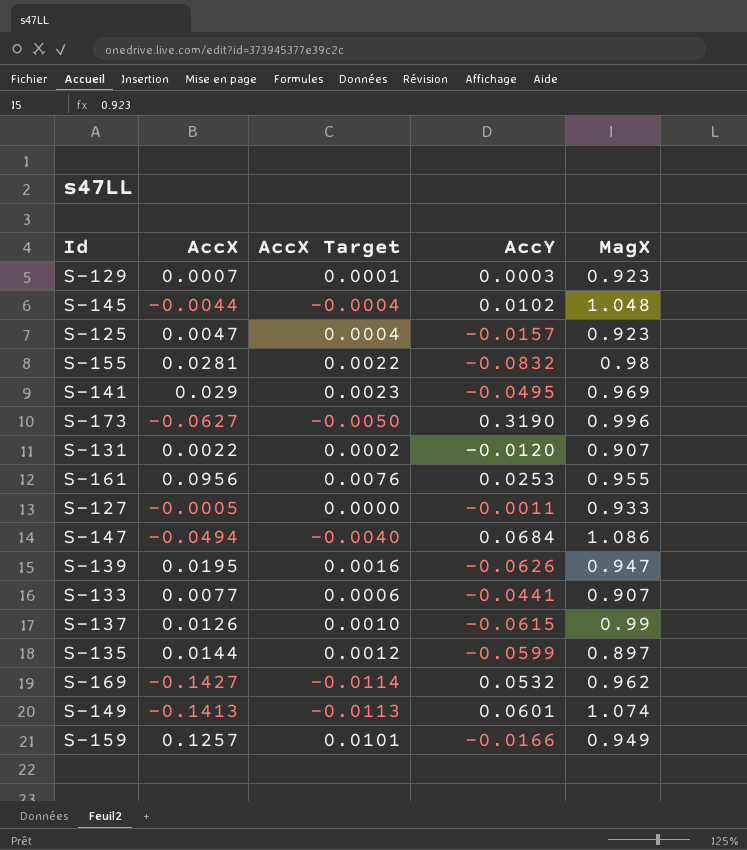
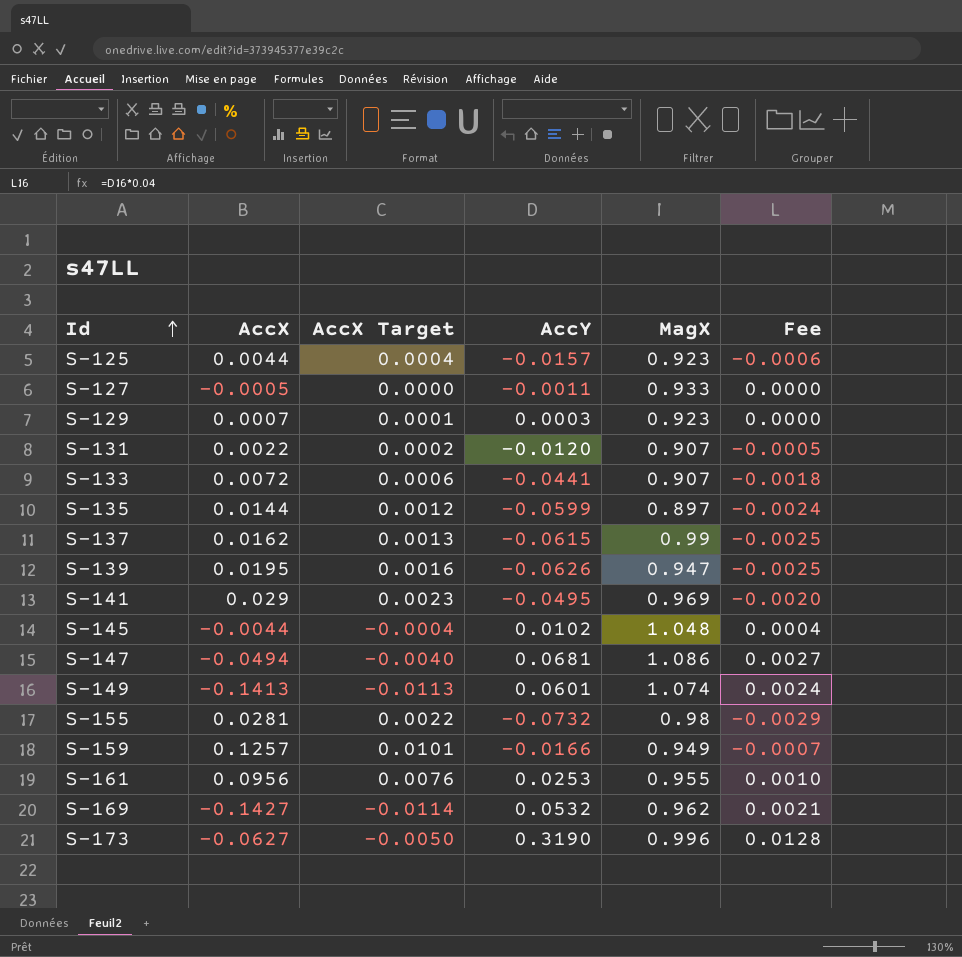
row order: none -> Id ascending
column Fee | formula: none -> [AccY] * 0.04
S-125 | AccX: 0.0047 -> 0.0044
S-133 | AccX: 0.0077 -> 0.0072
S-137 | AccX: 0.0126 -> 0.0162
S-137 | AccX Target: 0.0010 -> 0.0013
S-147 | AccY: 0.0684 -> 0.0681
S-155 | AccY: -0.0832 -> -0.0732

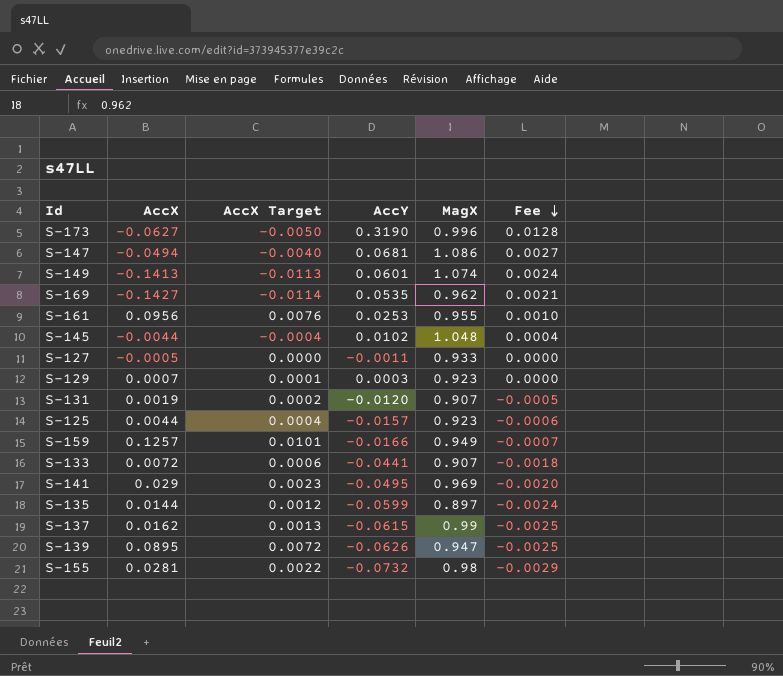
row order: Id ascending -> Fee descending
S-169 | AccY: 0.0532 -> 0.0535
S-131 | AccX: 0.0022 -> 0.0019
S-139 | AccX: 0.0195 -> 0.0895
S-139 | AccX Target: 0.0016 -> 0.0072

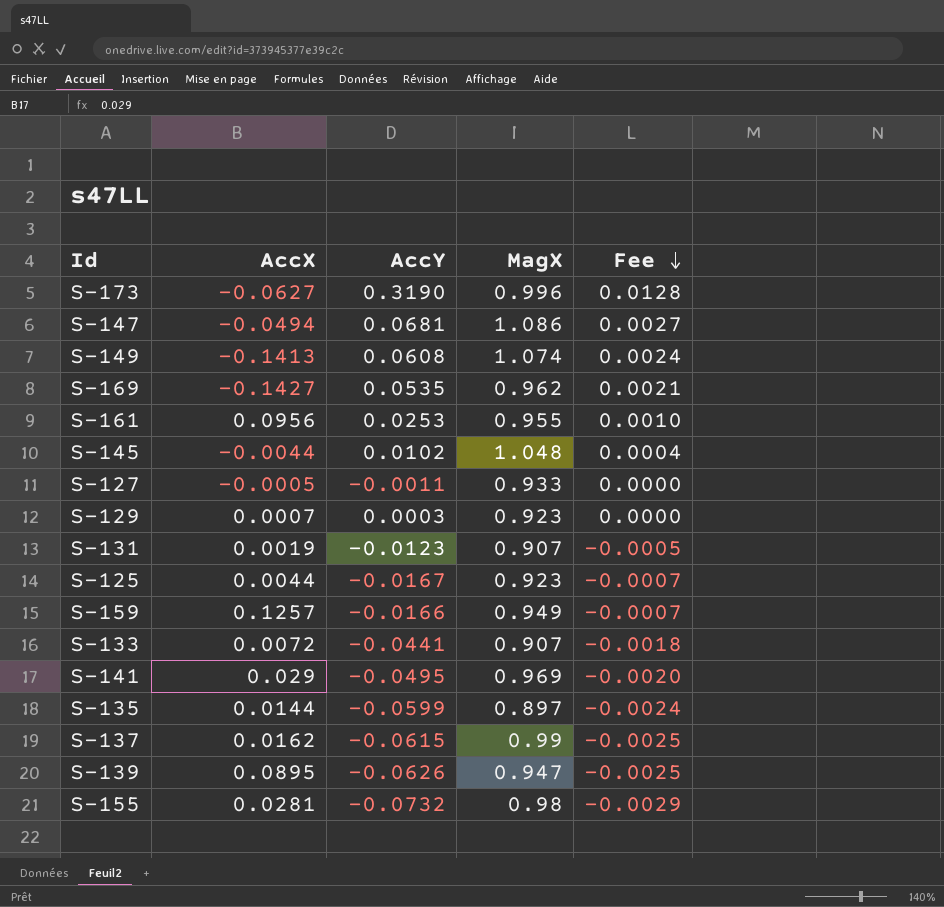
column AccX Target | formula: [AccX] * 0.08 -> none
S-149 | AccY: 0.0601 -> 0.0608
S-131 | AccY: -0.0120 -> -0.0123
S-125 | AccY: -0.0157 -> -0.0167
S-125 | Fee: -0.0006 -> -0.0007

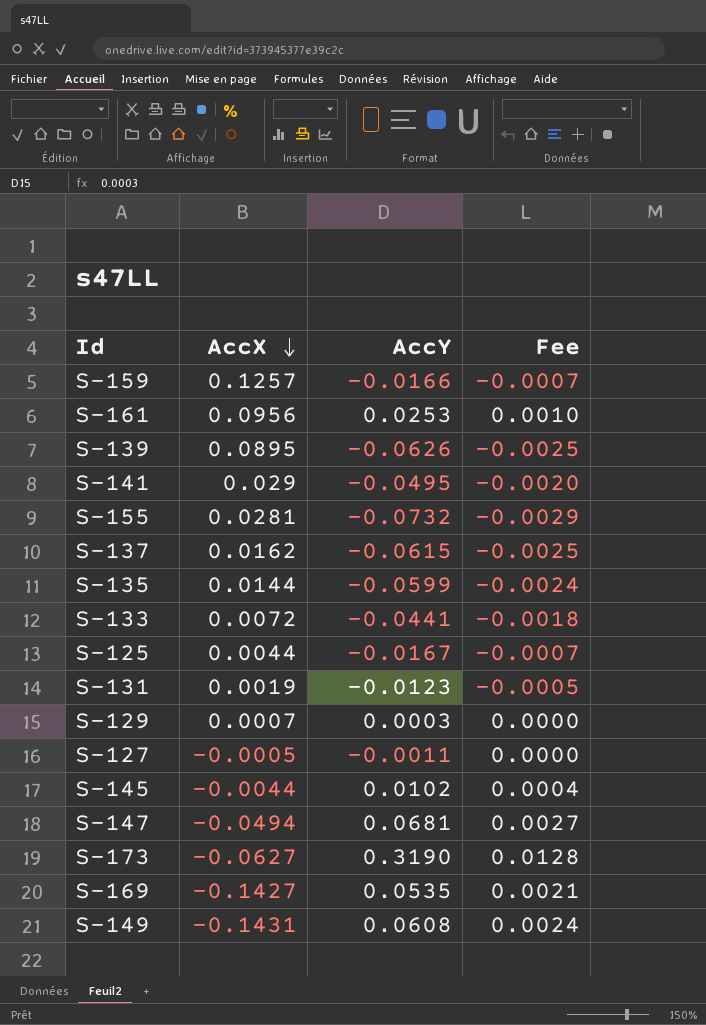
row order: Fee descending -> AccX descending
column MagX | position: 4 -> none
S-149 | AccX: -0.1413 -> -0.1431

